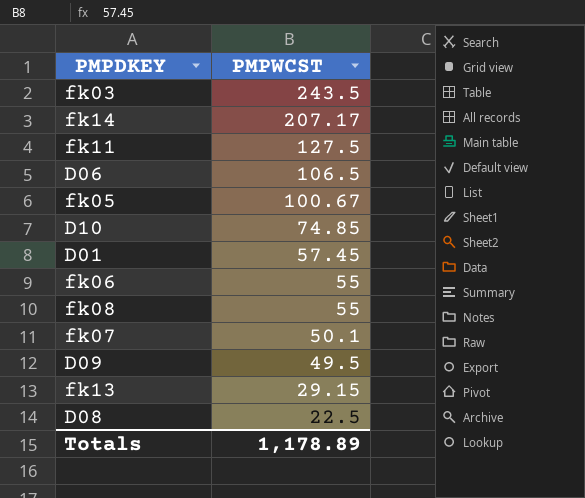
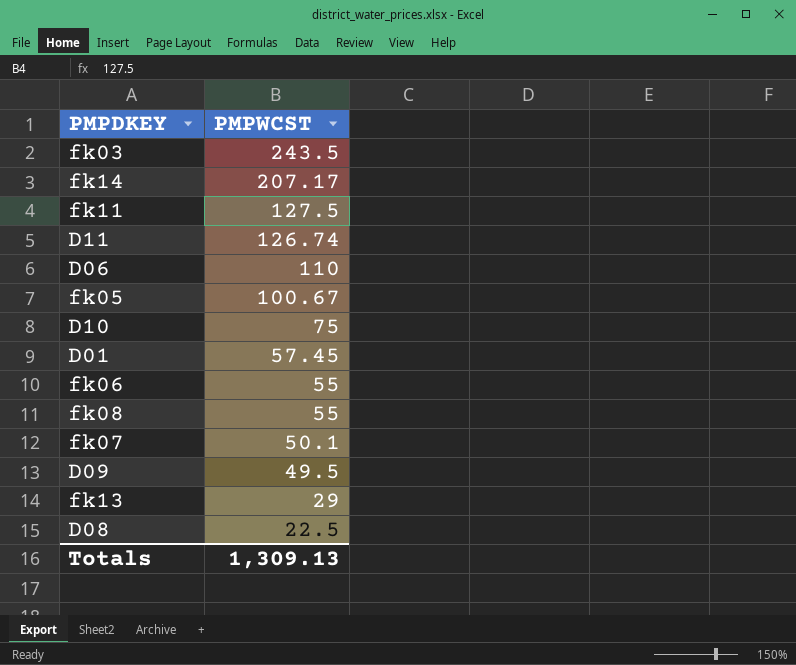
row D11: none -> 126.74
D06 | PMPWCST: 106.5 -> 110
D10 | PMPWCST: 74.85 -> 75
fk13 | PMPWCST: 29.15 -> 29
Totals | PMPWCST: 1,178.89 -> 1,309.13

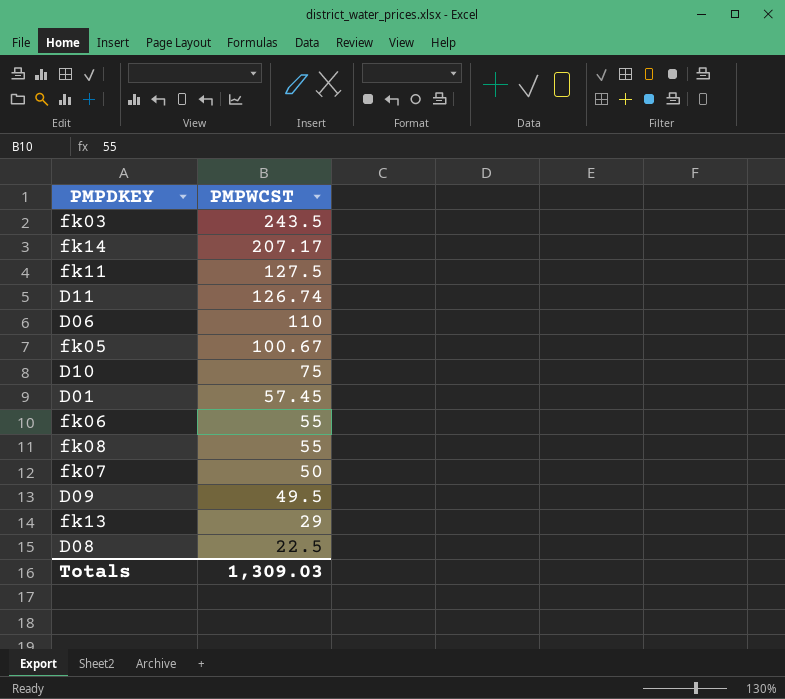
fk07 | PMPWCST: 50.1 -> 50
Totals | PMPWCST: 1,309.13 -> 1,309.03

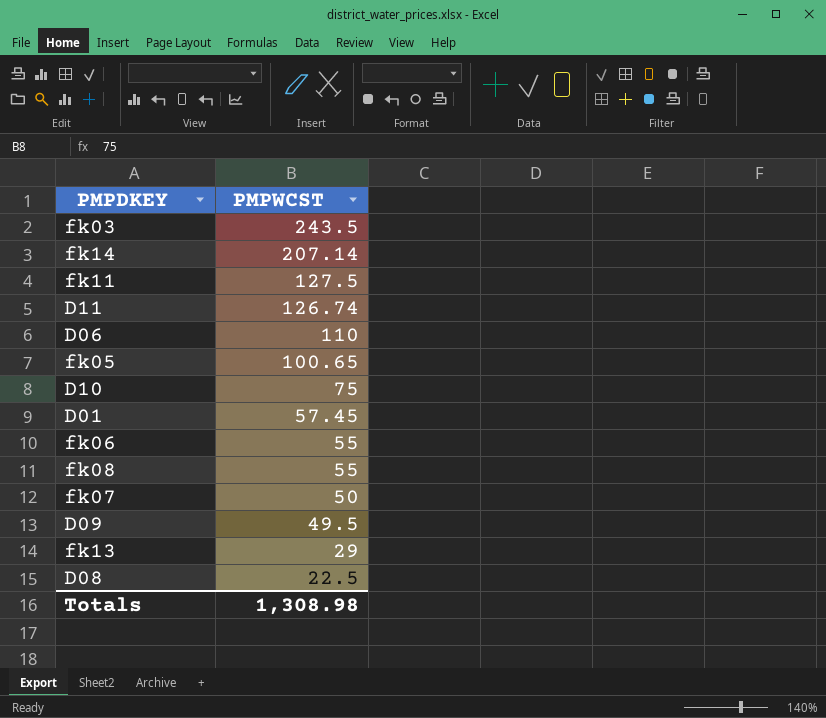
fk14 | PMPWCST: 207.17 -> 207.14
fk05 | PMPWCST: 100.67 -> 100.65
Totals | PMPWCST: 1,309.03 -> 1,308.98

